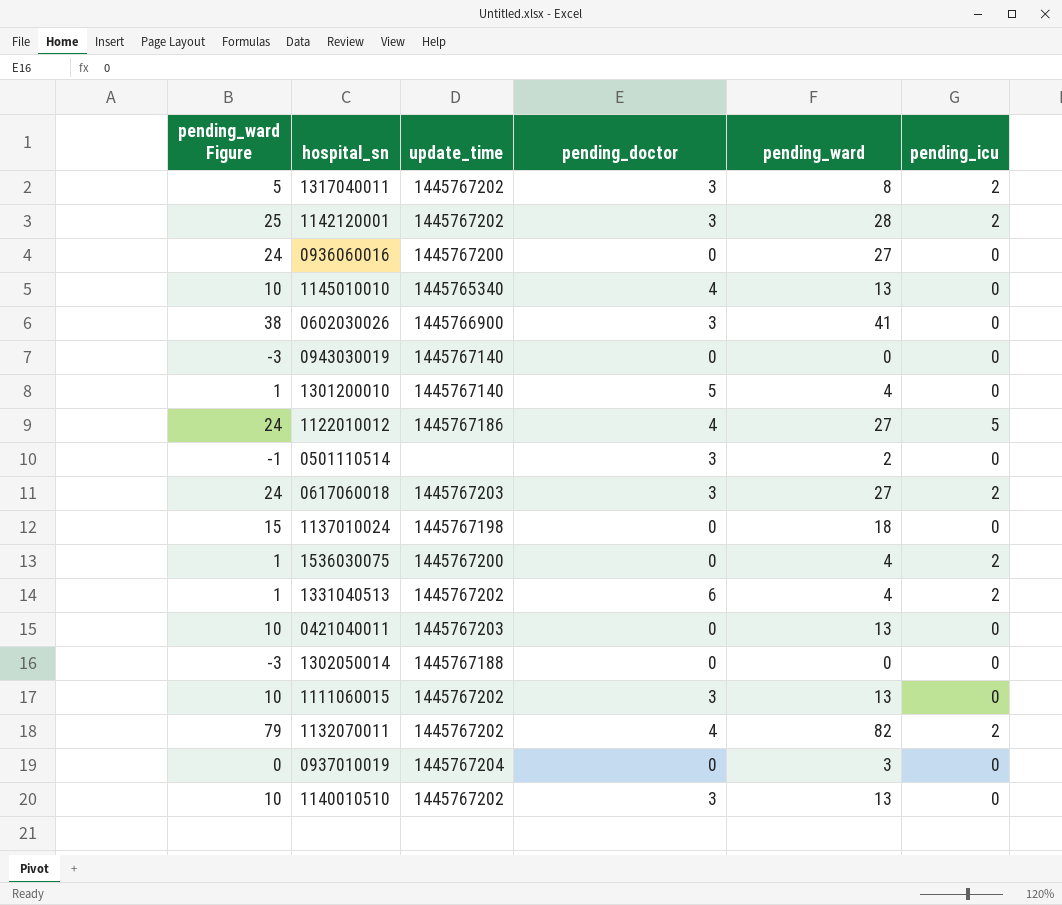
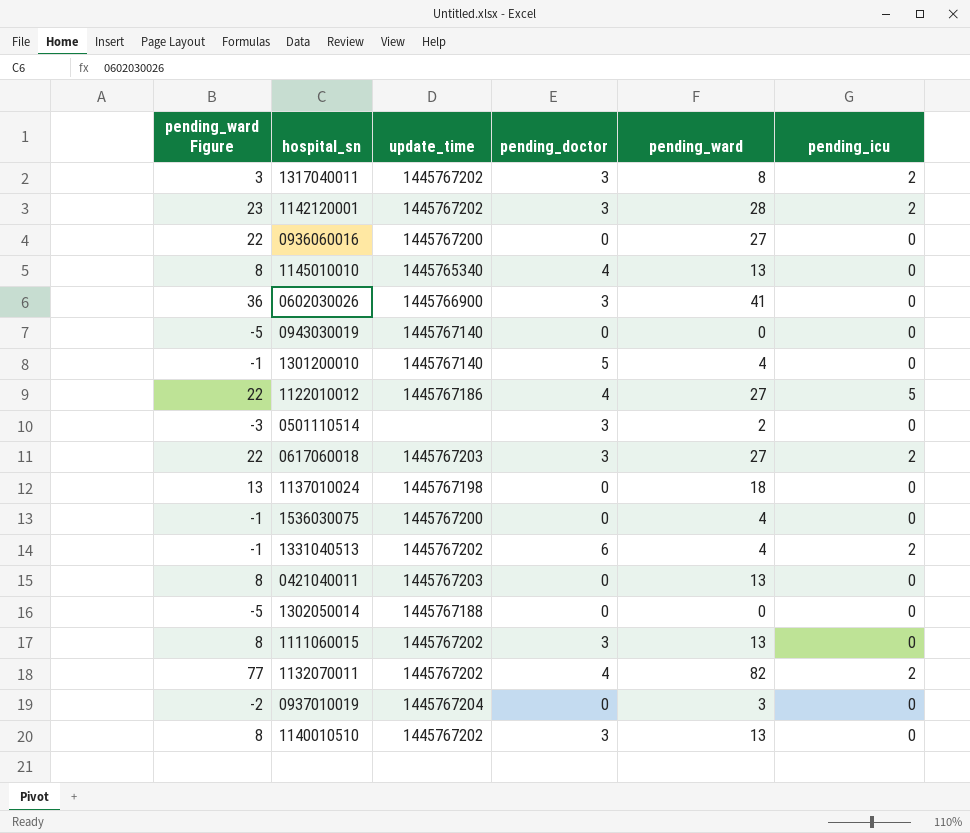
column pending_ward Figure | formula: [pending_ward] - 3 -> [pending_ward] - 5
1536030075 | pending_icu: 2 -> 0

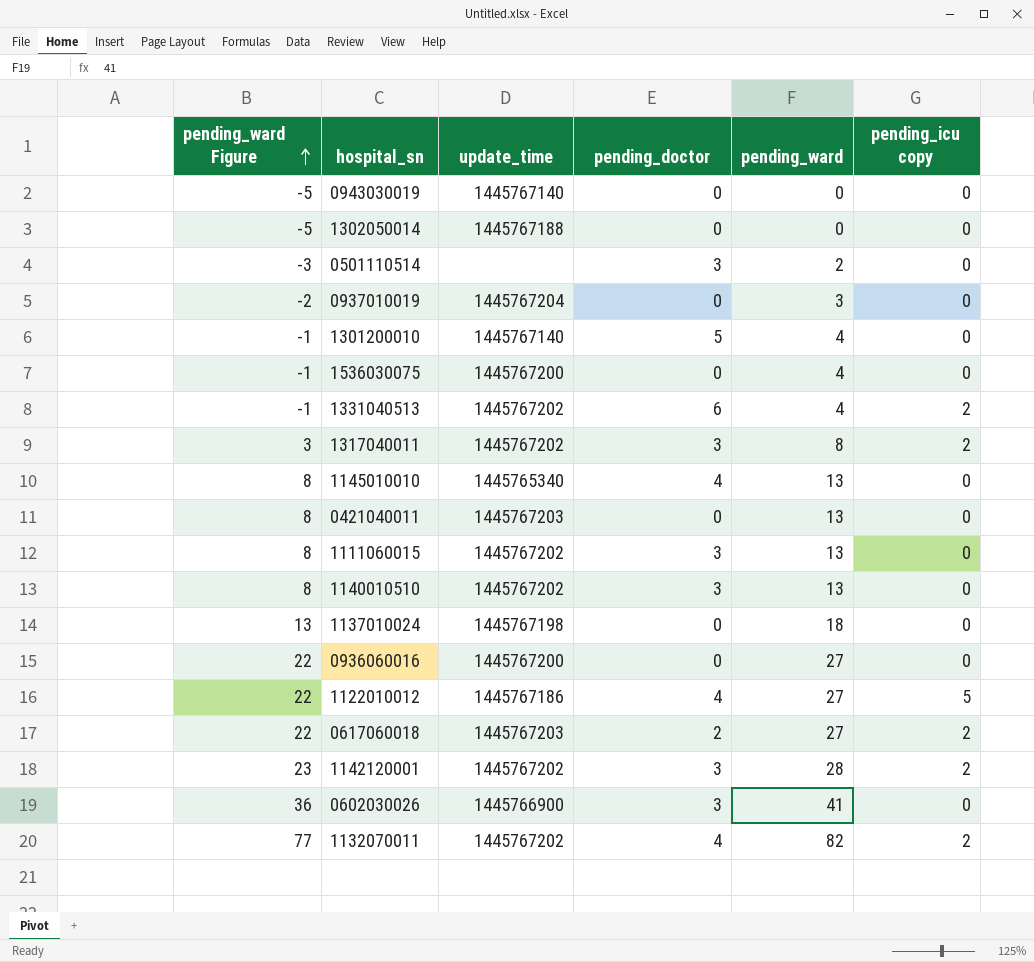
row order: none -> pending_ward Figure ascending
column name: pending_icu -> pending_icu copy
0617060018 | pending_doctor: 3 -> 2

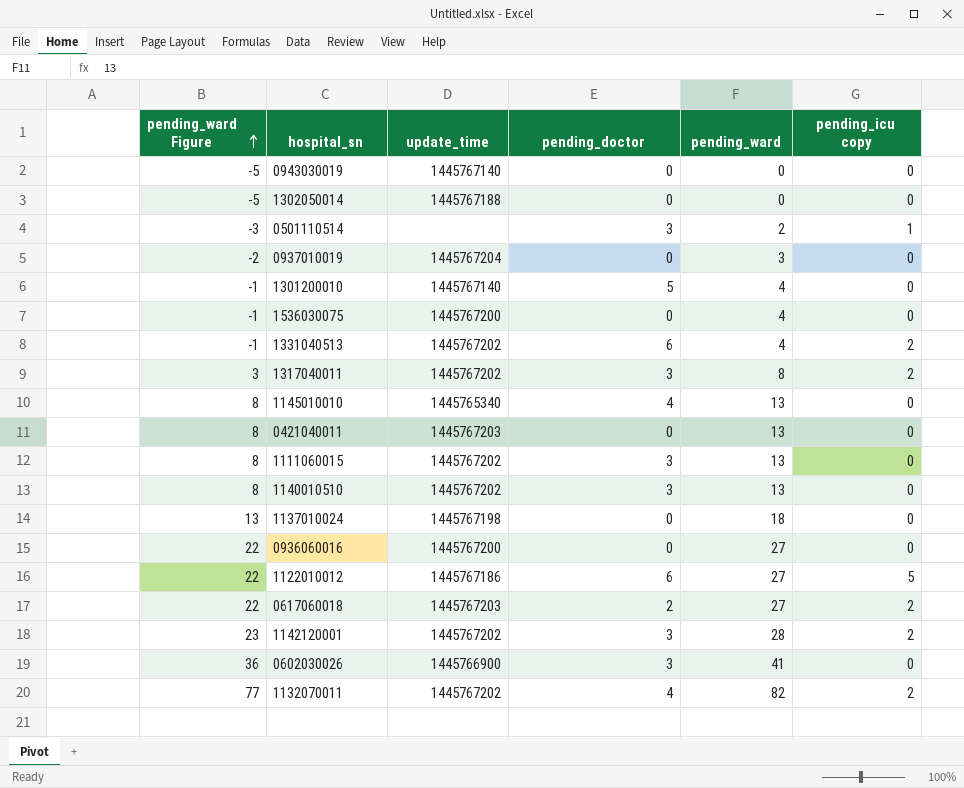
0501110514 | pending_icu copy: 0 -> 1
1122010012 | pending_doctor: 4 -> 6

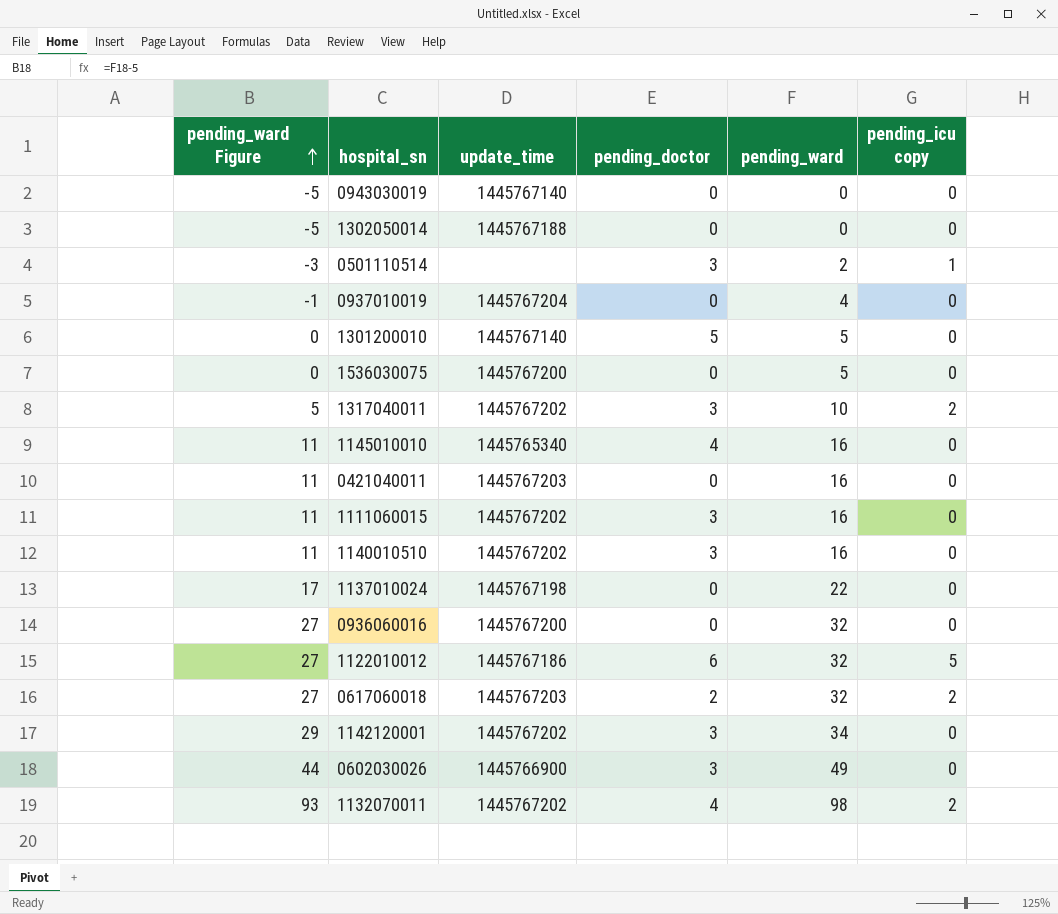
row 1331040513: -1 | 1445767202 | 6 | 4 | 2 -> none
0937010019 | pending_ward Figure: -2 -> -1
0937010019 | pending_ward: 3 -> 4
1301200010 | pending_ward Figure: -1 -> 0
1301200010 | pending_ward: 4 -> 5
1536030075 | pending_ward Figure: -1 -> 0
1536030075 | pending_ward: 4 -> 5
1317040011 | pending_ward Figure: 3 -> 5
1317040011 | pending_ward: 8 -> 10
1145010010 | pending_ward Figure: 8 -> 11
1145010010 | pending_ward: 13 -> 16
0421040011 | pending_ward Figure: 8 -> 11
0421040011 | pending_ward: 13 -> 16
1111060015 | pending_ward Figure: 8 -> 11
1111060015 | pending_ward: 13 -> 16
1140010510 | pending_ward Figure: 8 -> 11
1140010510 | pending_ward: 13 -> 16
1137010024 | pending_ward Figure: 13 -> 17
1137010024 | pending_ward: 18 -> 22
0936060016 | pending_ward Figure: 22 -> 27
0936060016 | pending_ward: 27 -> 32
1122010012 | pending_ward Figure: 22 -> 27
1122010012 | pending_ward: 27 -> 32
0617060018 | pending_ward Figure: 22 -> 27
0617060018 | pending_ward: 27 -> 32
1142120001 | pending_ward Figure: 23 -> 29
1142120001 | pending_ward: 28 -> 34
1142120001 | pending_icu copy: 2 -> 0
0602030026 | pending_ward Figure: 36 -> 44
0602030026 | pending_ward: 41 -> 49
1132070011 | pending_ward Figure: 77 -> 93
1132070011 | pending_ward: 82 -> 98

